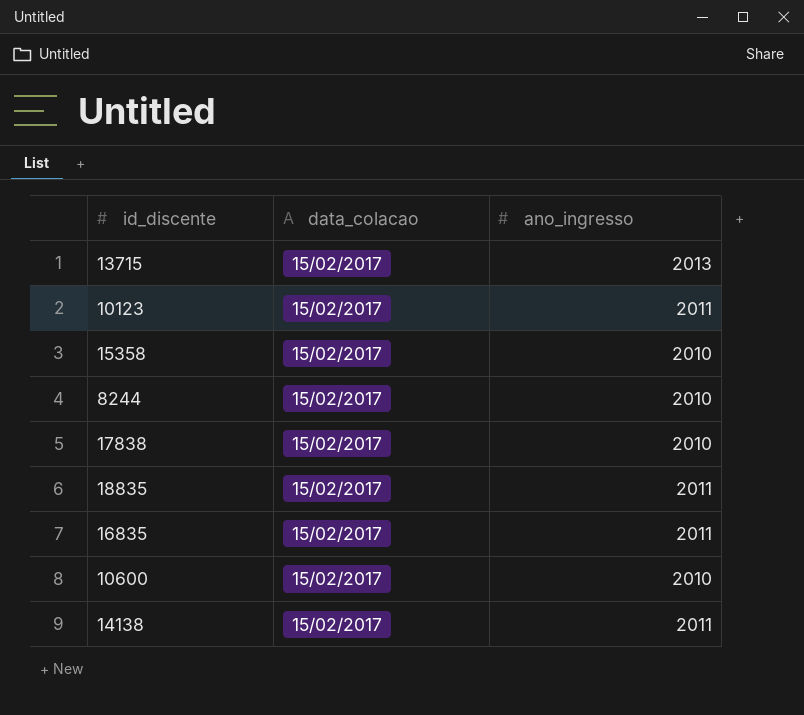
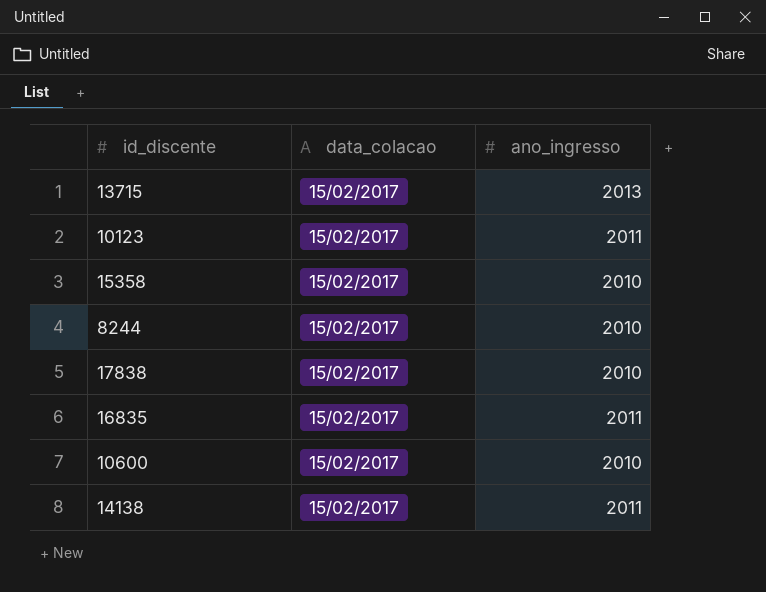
row 18835: 15/02/2017 | 2011 -> none

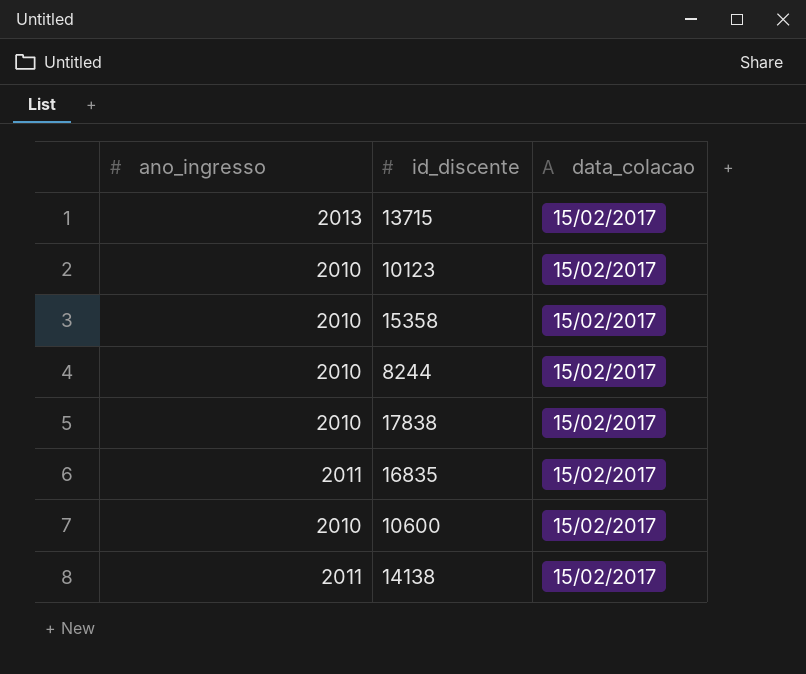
column ano_ingresso | position: 3 -> 1
10123 | ano_ingresso: 2011 -> 2010

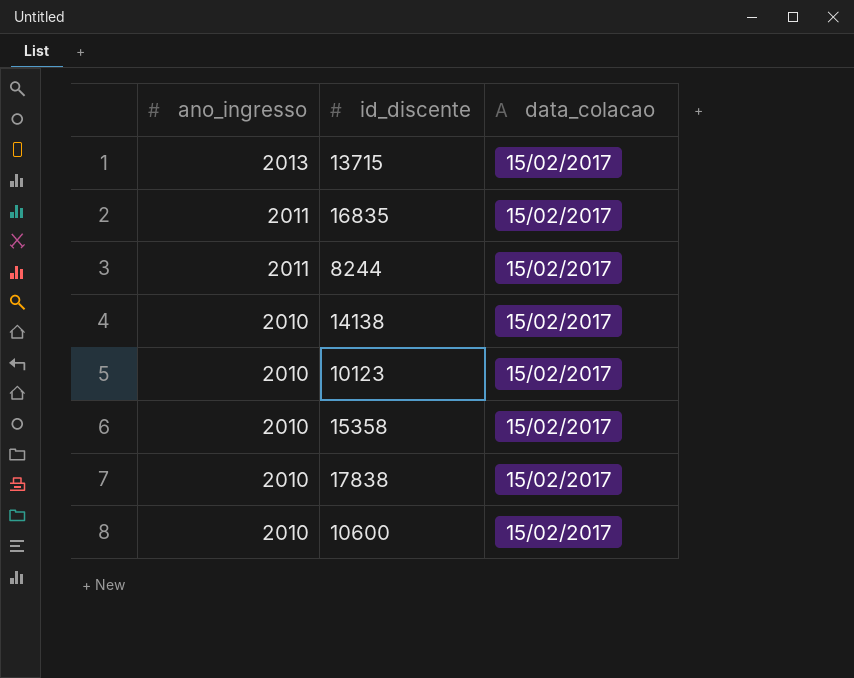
row order: none -> ano_ingresso descending
8244 | ano_ingresso: 2010 -> 2011
14138 | ano_ingresso: 2011 -> 2010

